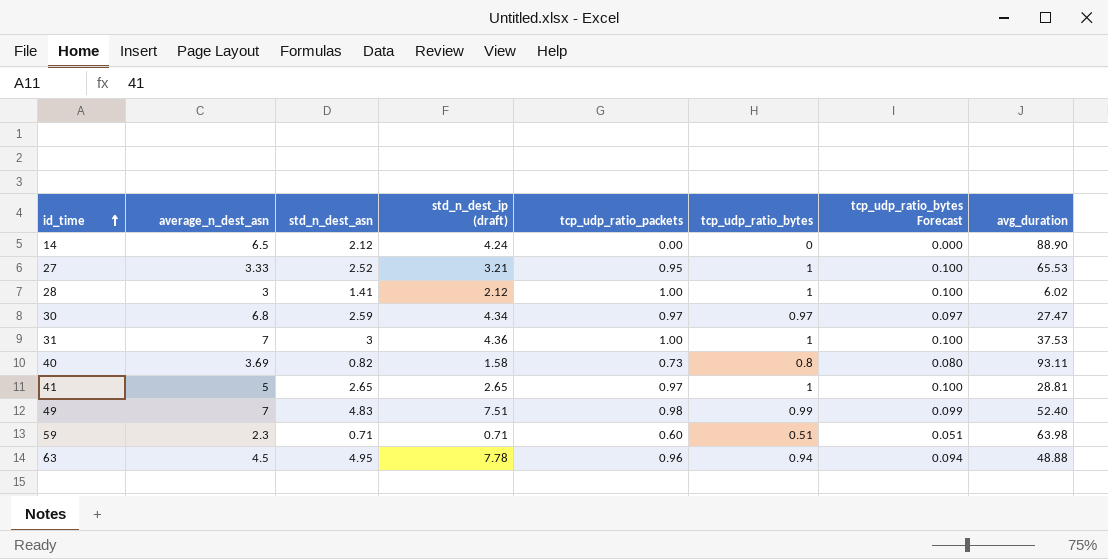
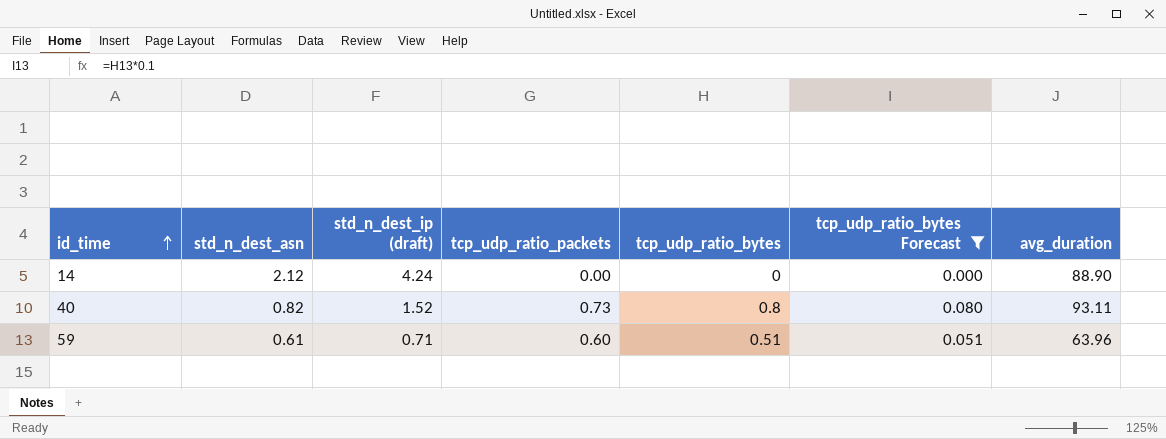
filter: none -> tcp_udp_ratio_bytes Forecast <= 0.080
column average_n_dest_asn | position: 2 -> none
40 | std_n_dest_ip (draft): 1.58 -> 1.52
59 | std_n_dest_asn: 0.71 -> 0.61
59 | avg_duration: 63.98 -> 63.96

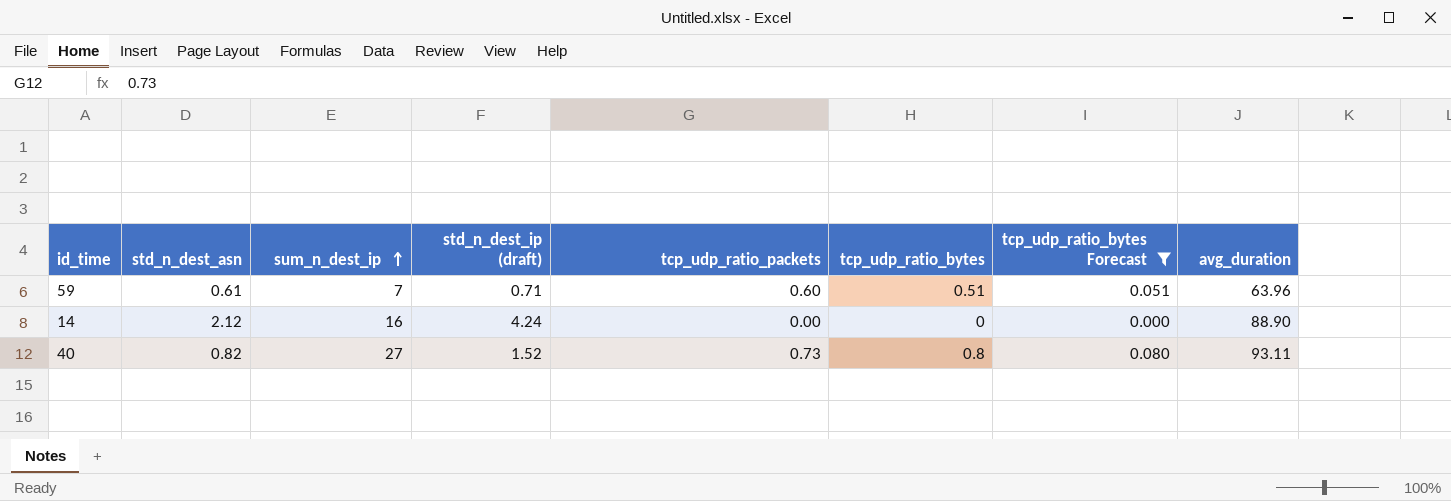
row order: id_time ascending -> sum_n_dest_ip ascending
column sum_n_dest_ip | position: none -> 3

